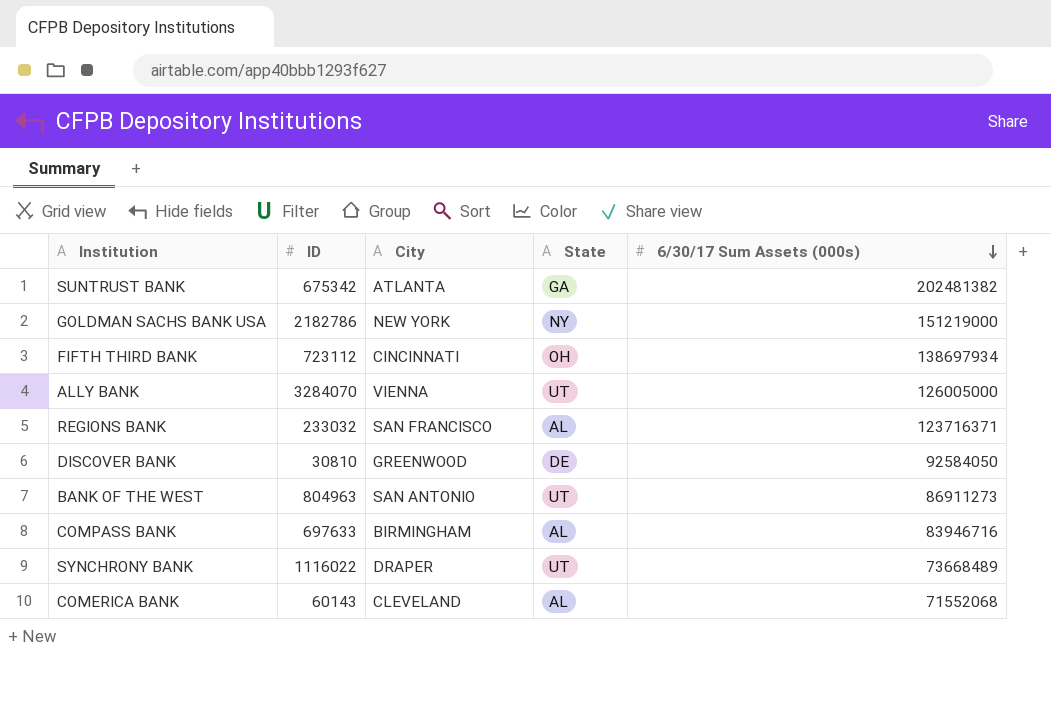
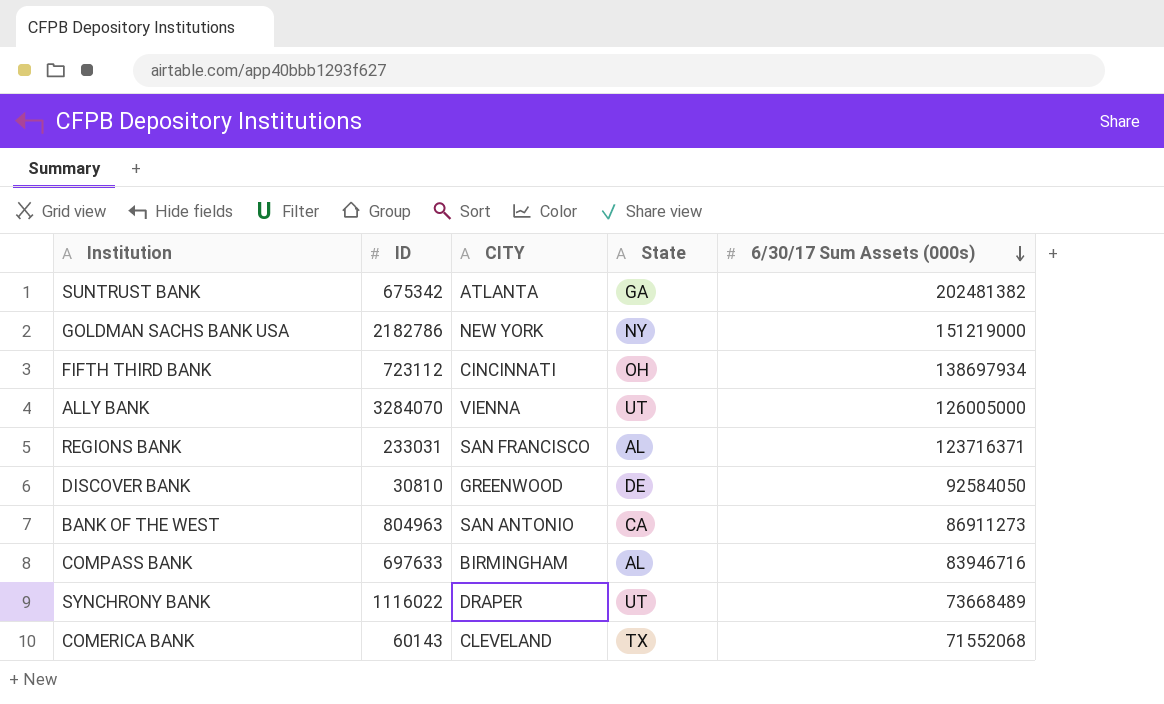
column name: City -> CITY
REGIONS BANK | ID: 233032 -> 233031
BANK OF THE WEST | State: UT -> CA
COMERICA BANK | State: AL -> TX

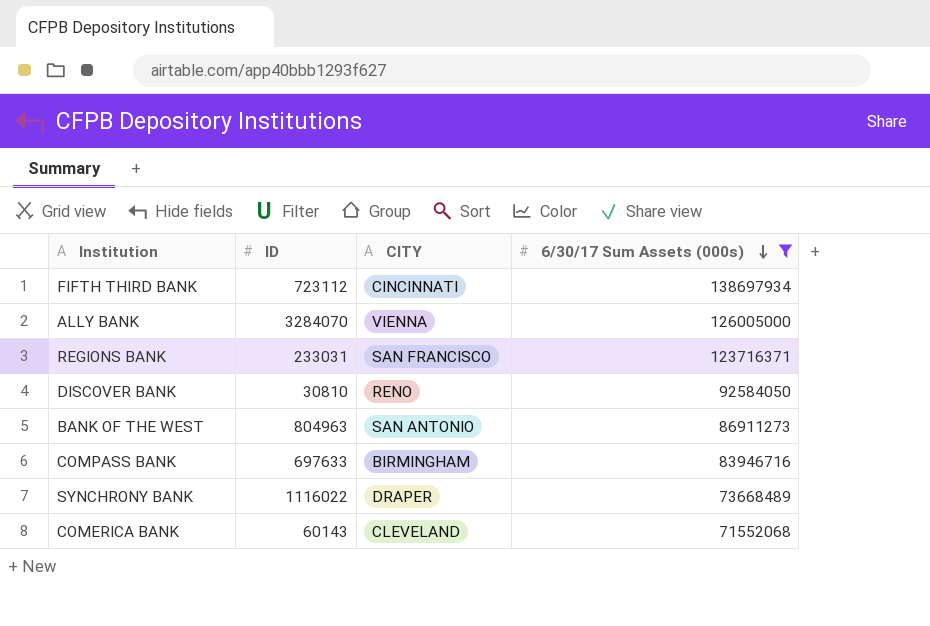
filter: none -> 6/30/17 Sum Assets (000s) <= 138697934
column State | position: 4 -> none
DISCOVER BANK | CITY: GREENWOOD -> RENO

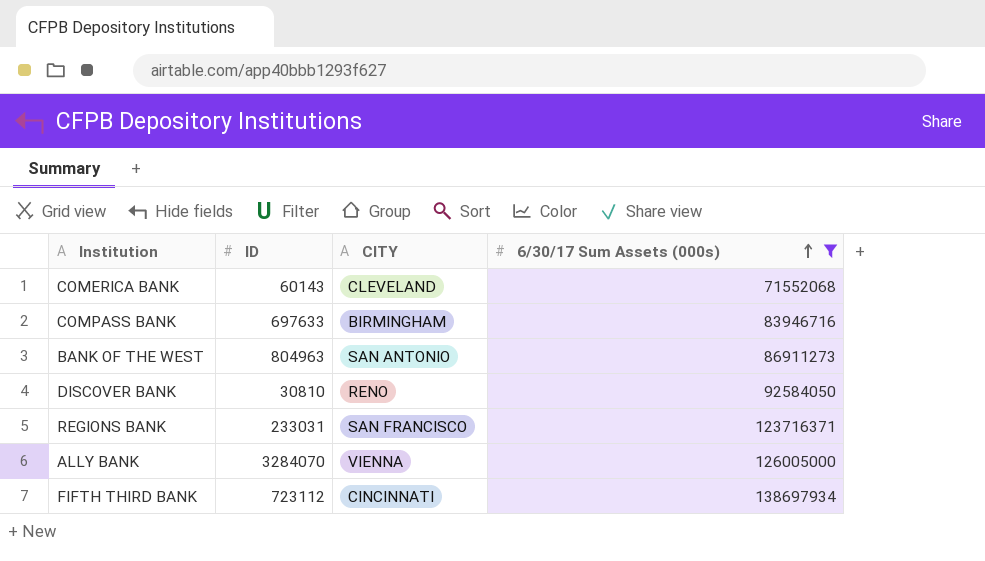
row order: 6/30/17 Sum Assets (000s) descending -> 6/30/17 Sum Assets (000s) ascending
row SYNCHRONY BANK: 1116022 | DRAPER | 73668489 -> none

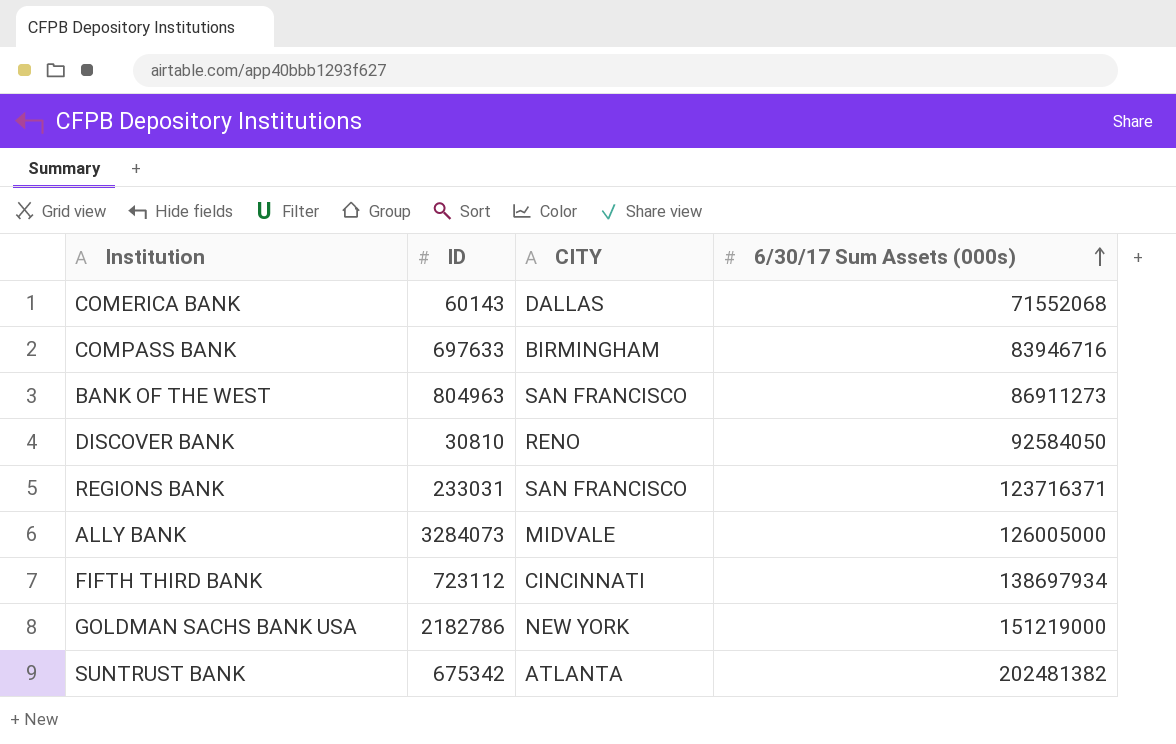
filter: 6/30/17 Sum Assets (000s) <= 138697934 -> none
COMERICA BANK | CITY: CLEVELAND -> DALLAS
BANK OF THE WEST | CITY: SAN ANTONIO -> SAN FRANCISCO
ALLY BANK | ID: 3284070 -> 3284073
ALLY BANK | CITY: VIENNA -> MIDVALE

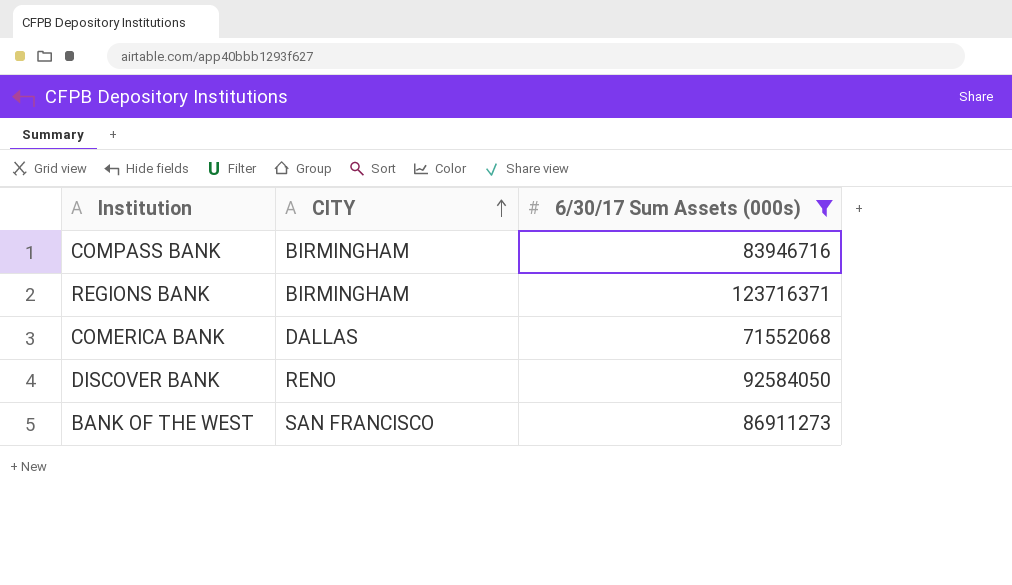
filter: none -> 6/30/17 Sum Assets (000s) <= 123716371
row order: 6/30/17 Sum Assets (000s) ascending -> CITY ascending
column ID | position: 2 -> none
REGIONS BANK | CITY: SAN FRANCISCO -> BIRMINGHAM

